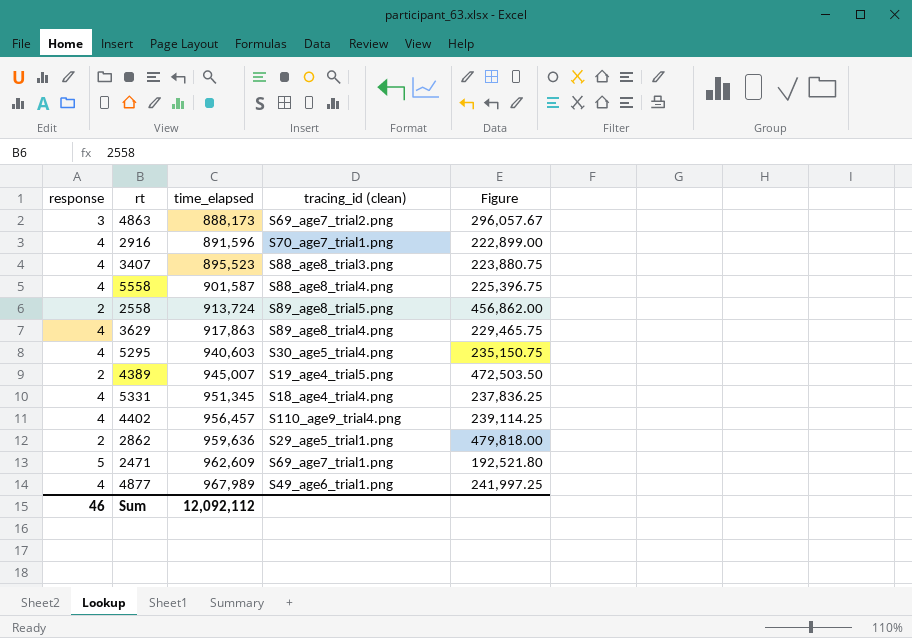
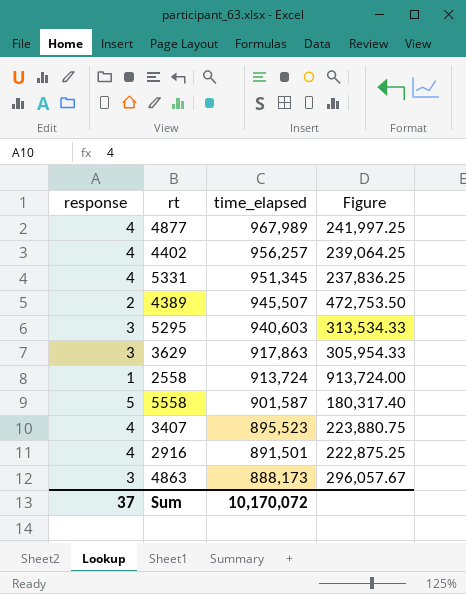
row order: time_elapsed ascending -> time_elapsed descending
column tracing_id (clean) | position: 4 -> none
row 2862: 2 | 959,636 | S29_age5_trial1.png | 479,818.00 -> none
row 2471: 5 | 962,609 | S69_age7_trial1.png | 192,521.80 -> none
4402 | time_elapsed: 956,457 -> 956,257
4402 | Figure: 239,114.25 -> 239,064.25
4389 | time_elapsed: 945,007 -> 945,507
4389 | Figure: 472,503.50 -> 472,753.50
5295 | response: 4 -> 3
5295 | Figure: 235,150.75 -> 313,534.33
3629 | response: 4 -> 3
3629 | Figure: 229,465.75 -> 305,954.33
2558 | response: 2 -> 1
2558 | Figure: 456,862.00 -> 913,724.00
5558 | response: 4 -> 5
5558 | Figure: 225,396.75 -> 180,317.40
2916 | time_elapsed: 891,596 -> 891,501
2916 | Figure: 222,899.00 -> 222,875.25
Sum | response: 46 -> 37
Sum | time_elapsed: 12,092,112 -> 10,170,072

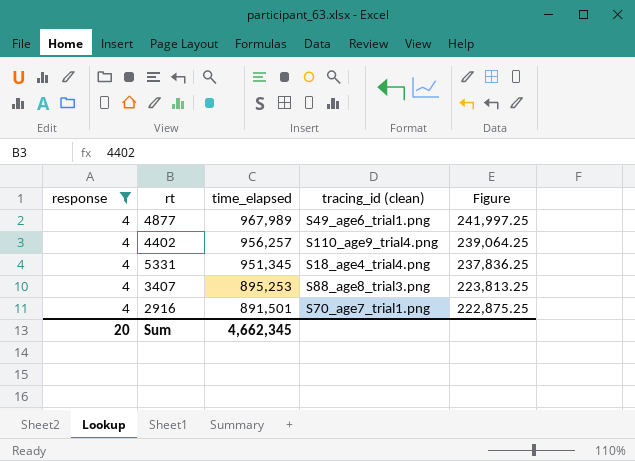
filter: none -> response = 4
column tracing_id (clean) | position: none -> 4
3407 | time_elapsed: 895,523 -> 895,253
3407 | Figure: 223,880.75 -> 223,813.25
Sum | response: 37 -> 20
Sum | time_elapsed: 10,170,072 -> 4,662,345

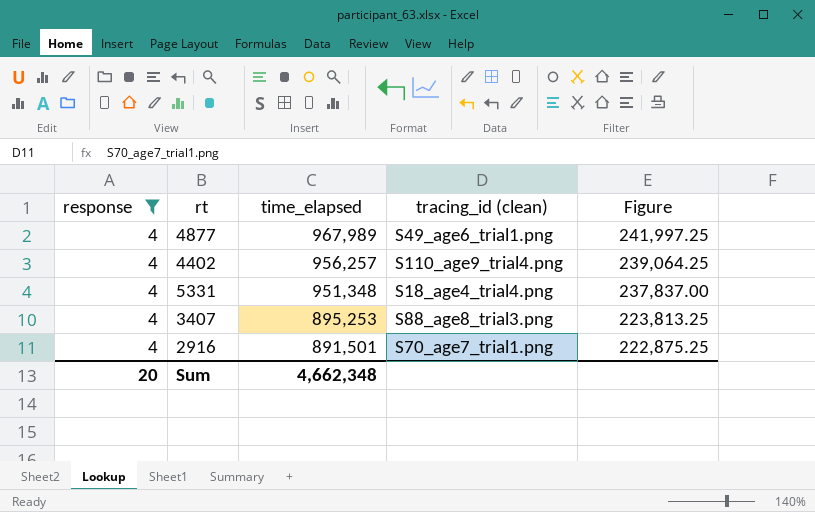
5331 | time_elapsed: 951,345 -> 951,348
5331 | Figure: 237,836.25 -> 237,837.00
Sum | time_elapsed: 4,662,345 -> 4,662,348

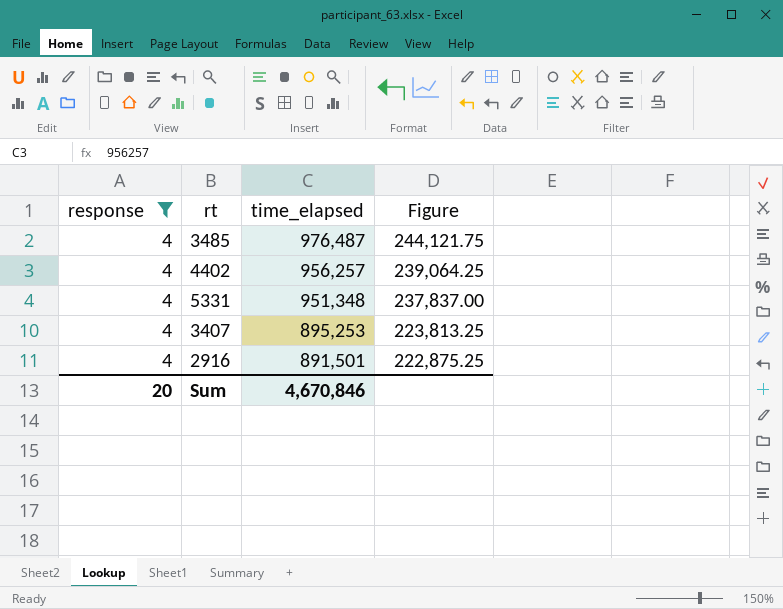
column tracing_id (clean) | position: 4 -> none
row 4877: 4 | 967,989 | S49_age6_trial1.png | 241,997.25 -> none
row 3485: none -> 4 | 976,487 | 244,121.75
Sum | time_elapsed: 4,662,348 -> 4,670,846

